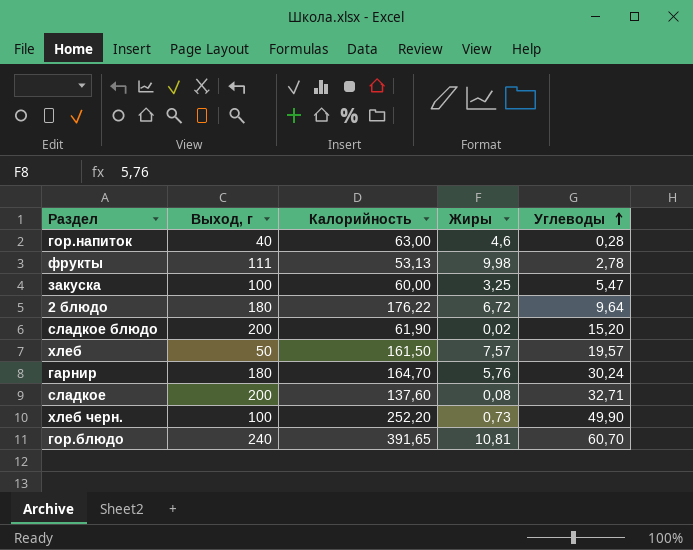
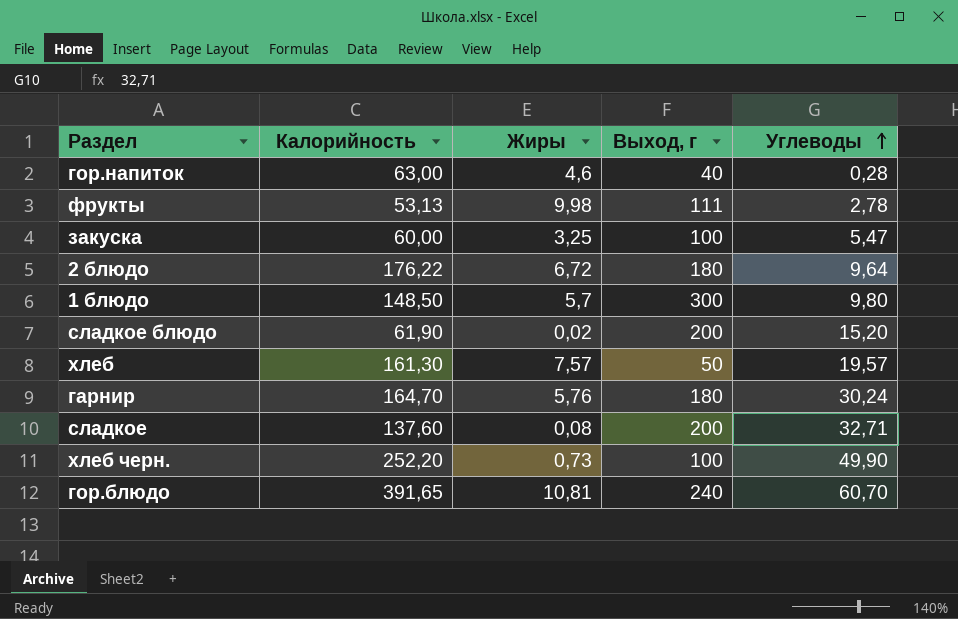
column Выход, г | position: 2 -> 4
row 1 блюдо: none -> 148,50 | 5,7 | 300 | 9,80
хлеб | Калорийность: 161,50 -> 161,30

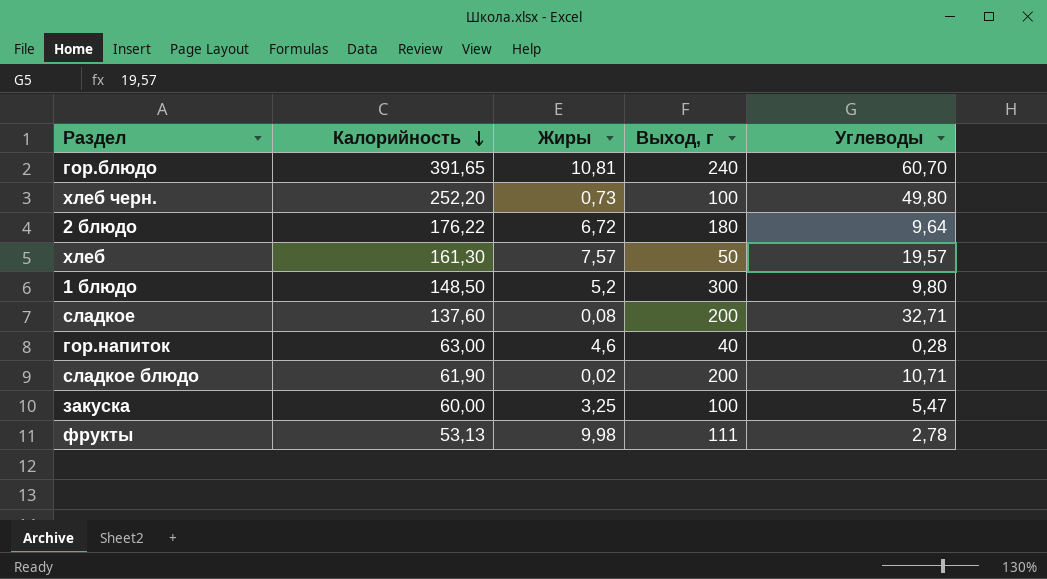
row order: Углеводы ascending -> Калорийность descending
row гарнир: 164,70 | 5,76 | 180 | 30,24 -> none
хлеб черн. | Углеводы: 49,90 -> 49,80
1 блюдо | Жиры: 5,7 -> 5,2
сладкое блюдо | Углеводы: 15,20 -> 10,71

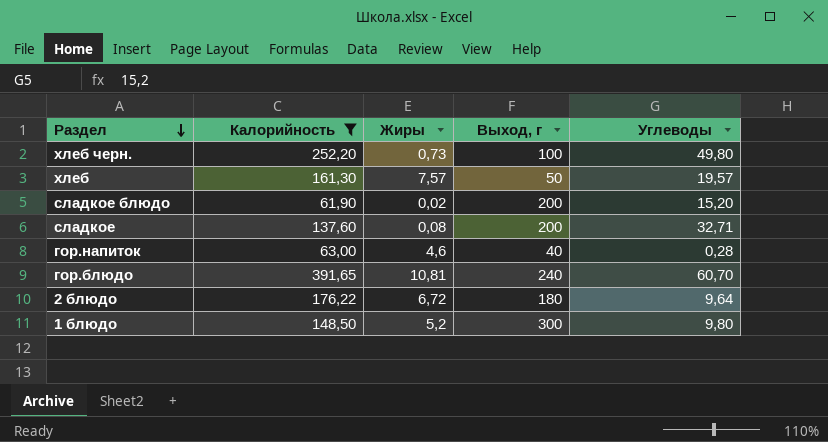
filter: none -> Калорийность >= 61,90
row order: Калорийность descending -> Раздел descending
сладкое блюдо | Углеводы: 10,71 -> 15,20

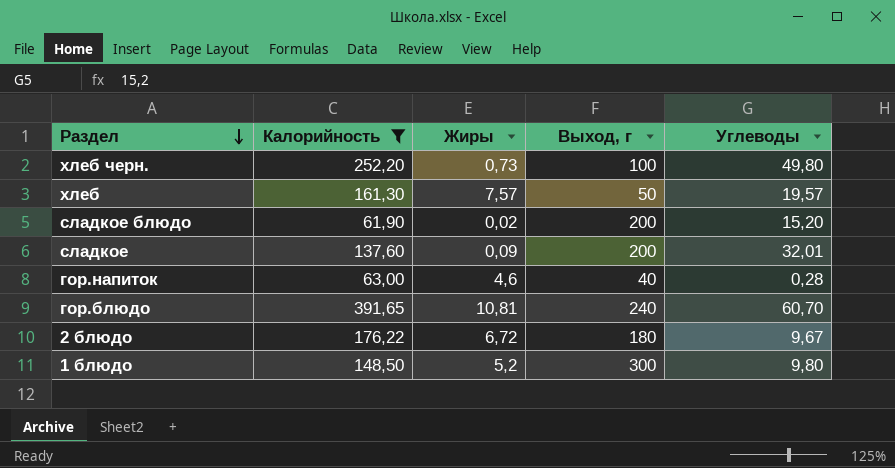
сладкое | Жиры: 0,08 -> 0,09
сладкое | Углеводы: 32,71 -> 32,01
2 блюдо | Углеводы: 9,64 -> 9,67

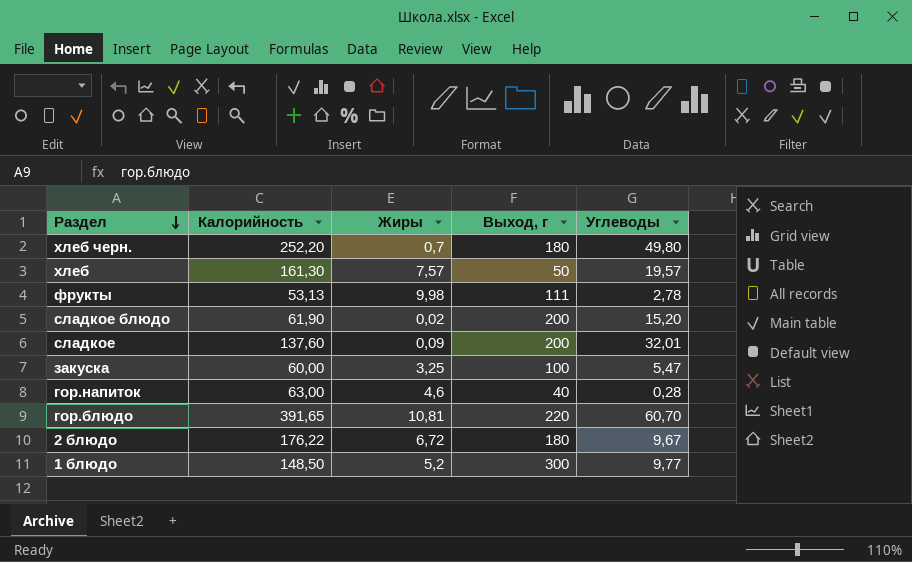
filter: Калорийность >= 61,90 -> none
хлеб черн. | Жиры: 0,73 -> 0,7
хлеб черн. | Выход, г: 100 -> 180
гор.блюдо | Выход, г: 240 -> 220
1 блюдо | Углеводы: 9,80 -> 9,77

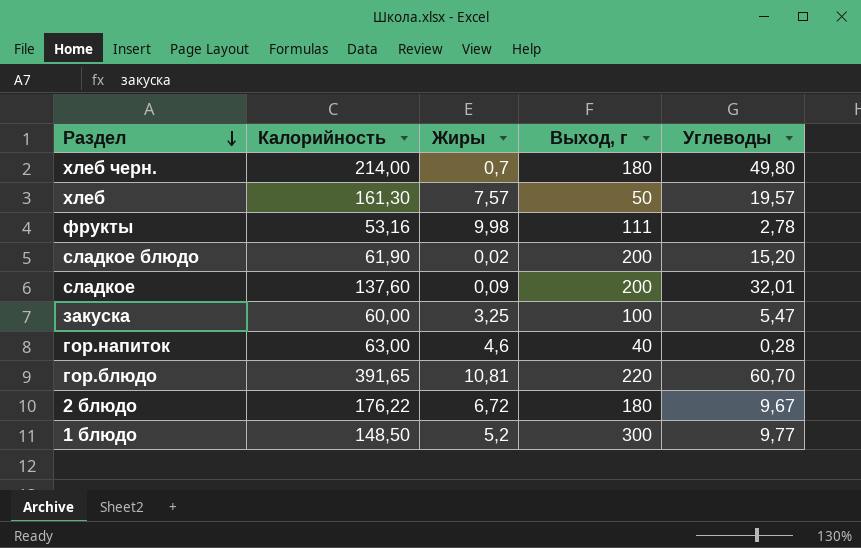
хлеб черн. | Калорийность: 252,20 -> 214,00
фрукты | Калорийность: 53,13 -> 53,16

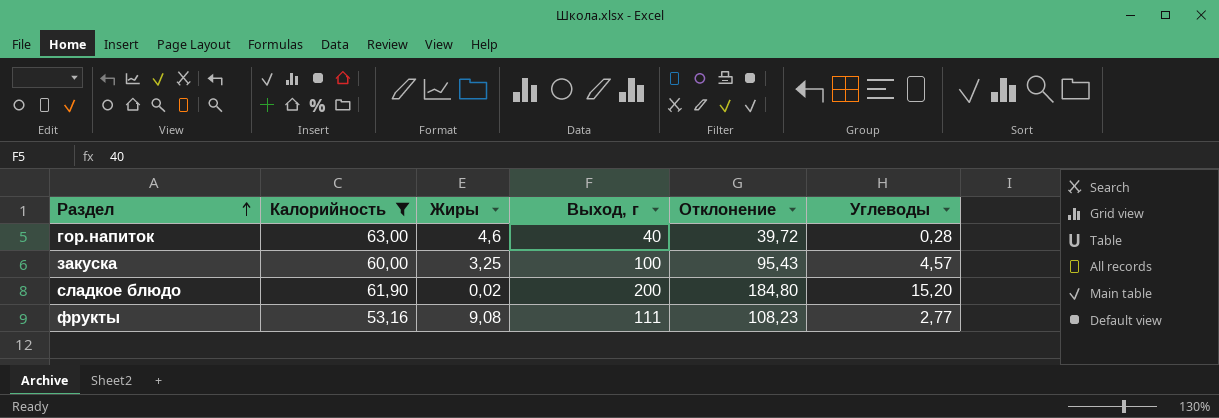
filter: none -> Калорийность <= 63,00
row order: Раздел descending -> Раздел ascending
column Отклонение | formula: none -> [Выход, г] - [Углеводы]
закуска | Углеводы: 5,47 -> 4,57
фрукты | Жиры: 9,98 -> 9,08
фрукты | Углеводы: 2,78 -> 2,77

